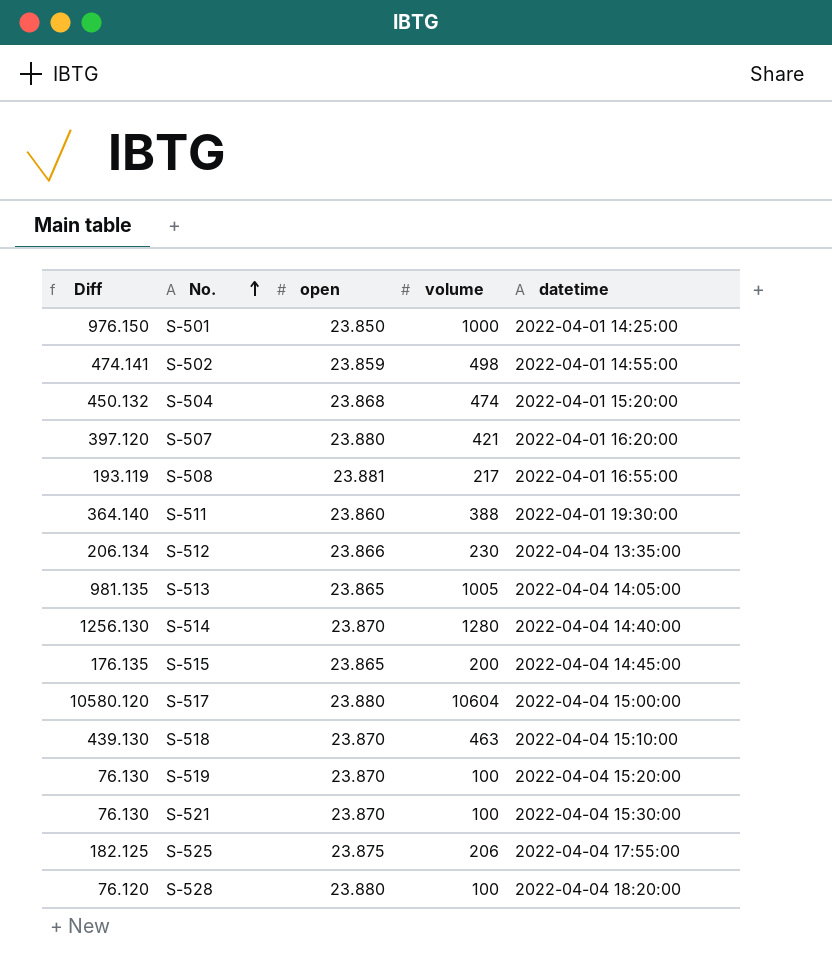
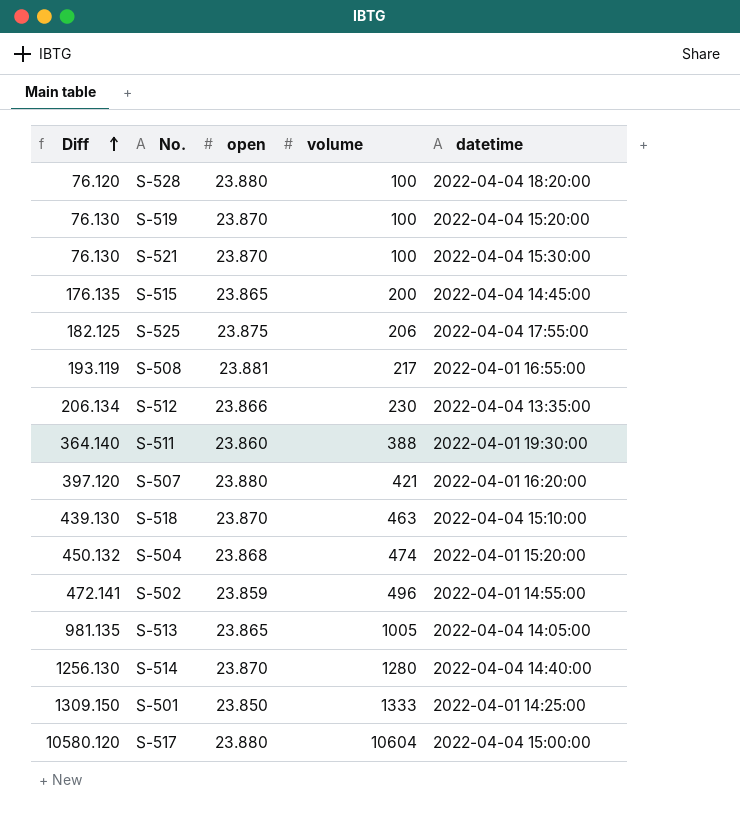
row order: No. ascending -> Diff ascending
S-502 | Diff: 474.141 -> 472.141
S-502 | volume: 498 -> 496
S-501 | Diff: 976.150 -> 1309.150
S-501 | volume: 1000 -> 1333

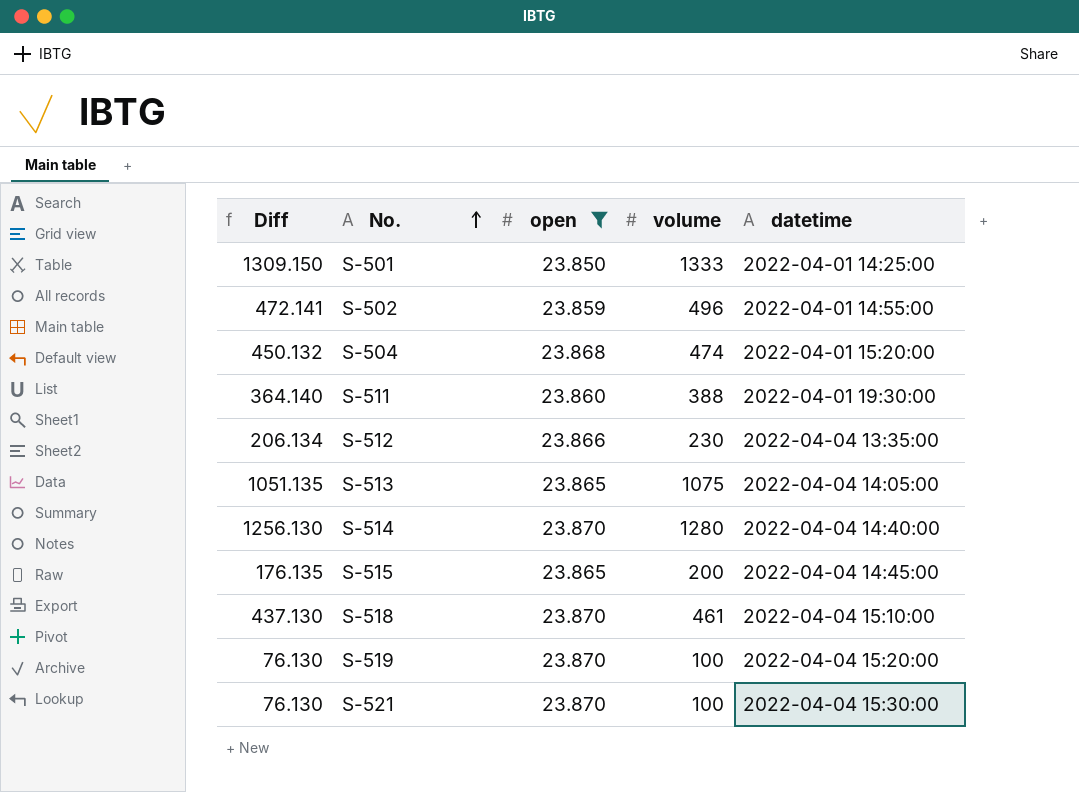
filter: none -> open <= 23.870
row order: Diff ascending -> No. ascending
S-513 | Diff: 981.135 -> 1051.135
S-513 | volume: 1005 -> 1075
S-518 | Diff: 439.130 -> 437.130
S-518 | volume: 463 -> 461

